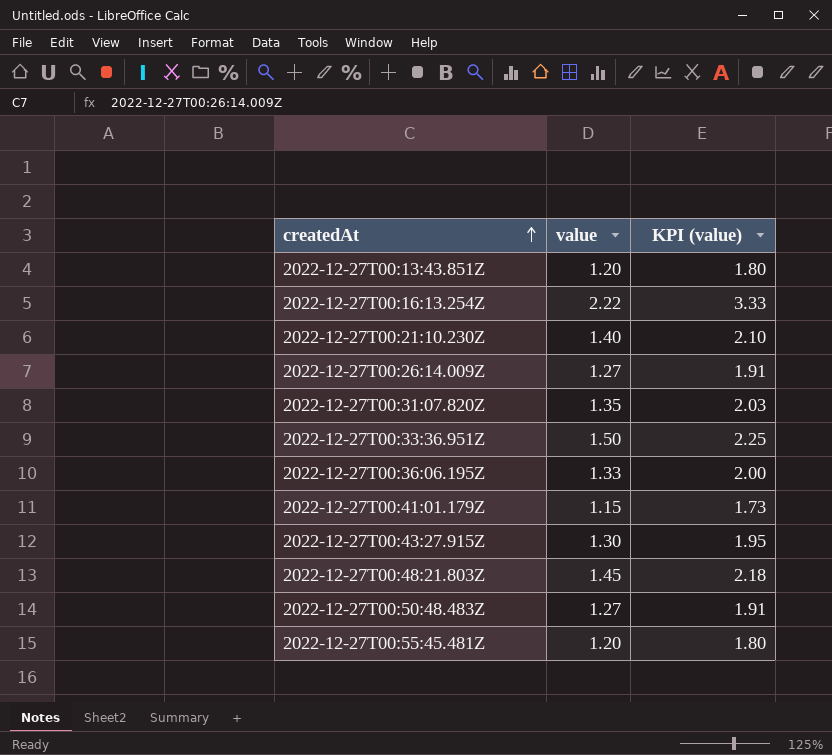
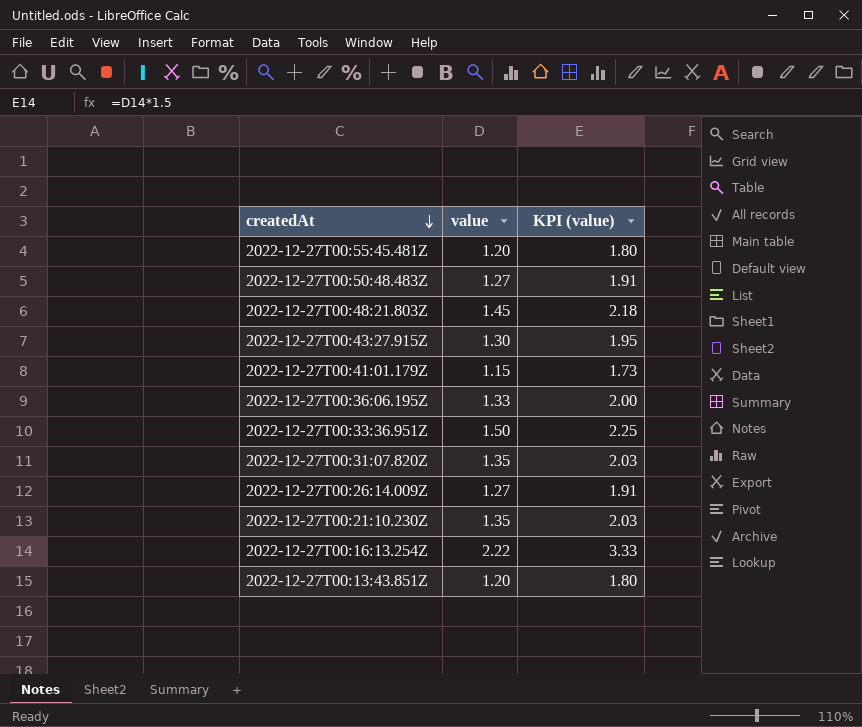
row order: createdAt ascending -> createdAt descending
2022-12-27T00:21:10.230Z | value: 1.40 -> 1.35
2022-12-27T00:21:10.230Z | KPI (value): 2.10 -> 2.03

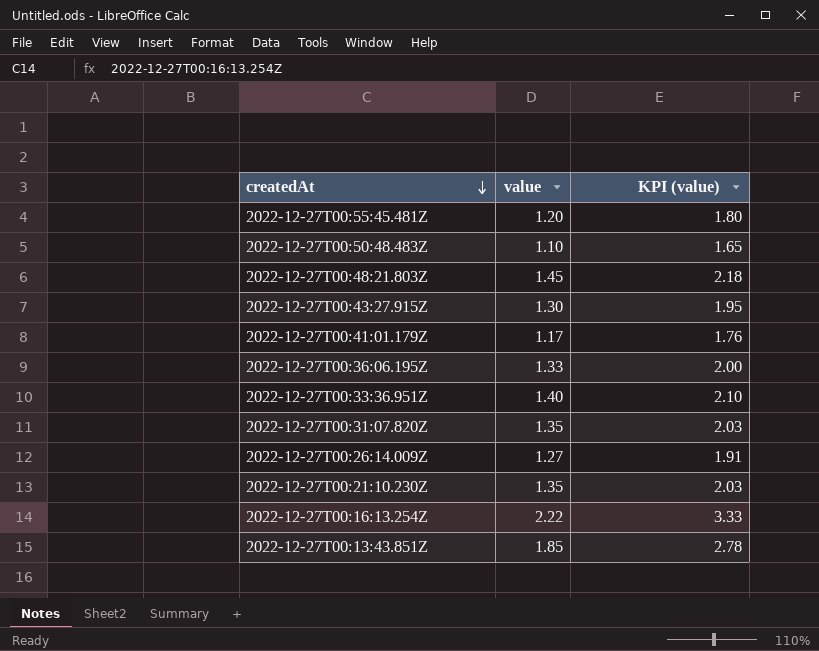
2022-12-27T00:50:48.483Z | value: 1.27 -> 1.10
2022-12-27T00:50:48.483Z | KPI (value): 1.91 -> 1.65
2022-12-27T00:41:01.179Z | value: 1.15 -> 1.17
2022-12-27T00:41:01.179Z | KPI (value): 1.73 -> 1.76
2022-12-27T00:33:36.951Z | value: 1.50 -> 1.40
2022-12-27T00:33:36.951Z | KPI (value): 2.25 -> 2.10
2022-12-27T00:13:43.851Z | value: 1.20 -> 1.85
2022-12-27T00:13:43.851Z | KPI (value): 1.80 -> 2.78

